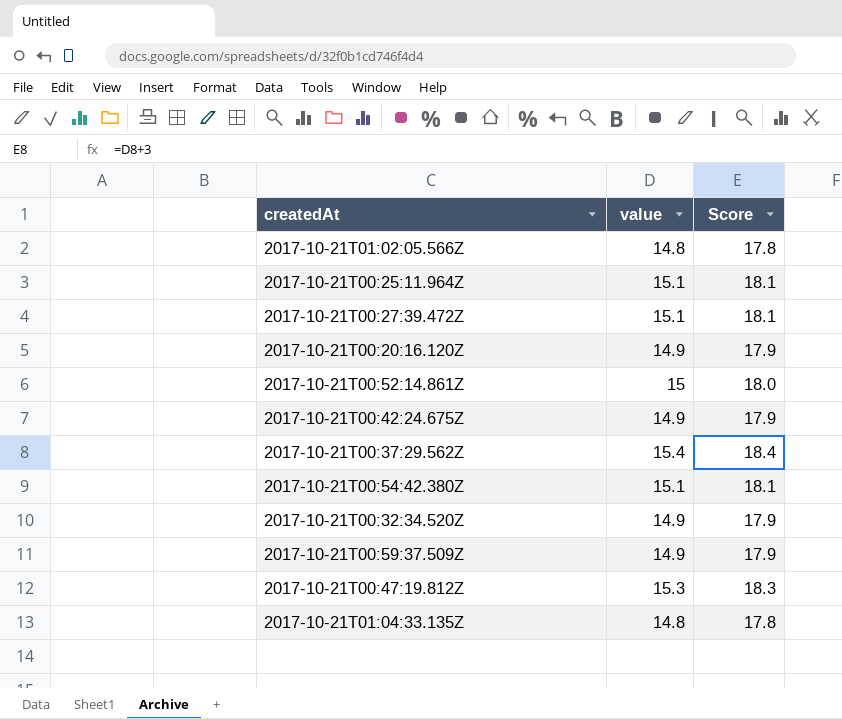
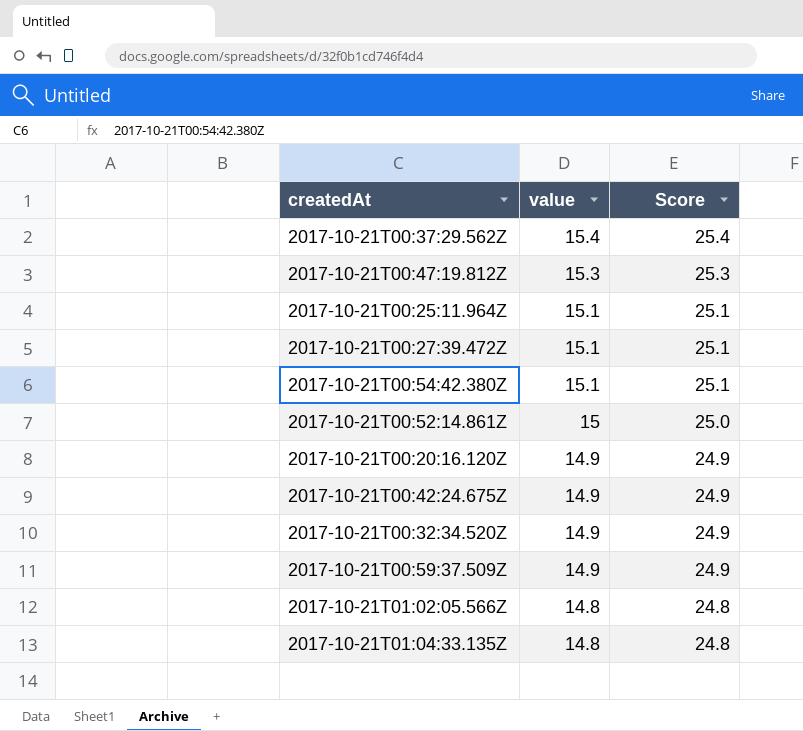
row order: none -> value descending
column Score | formula: [value] + 3 -> [value] + 10

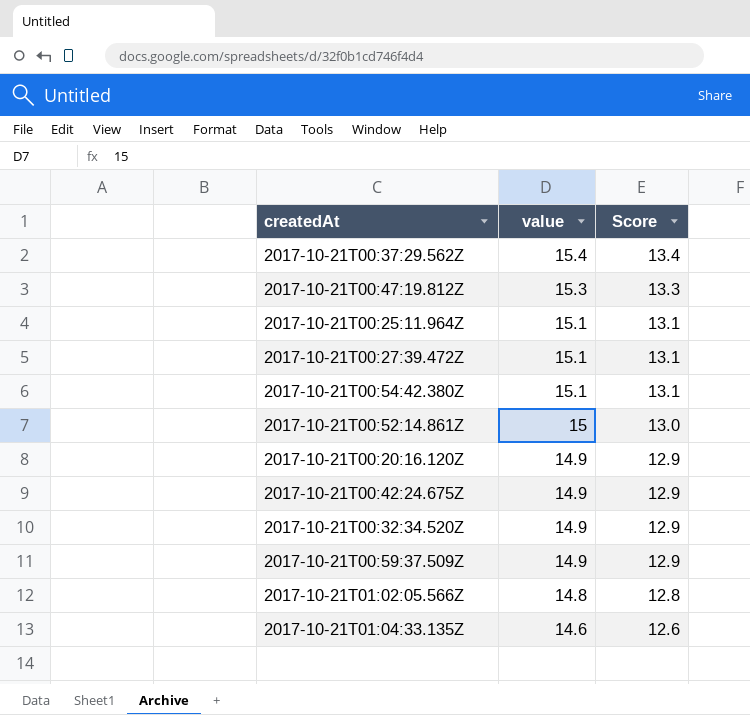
column Score | formula: [value] + 10 -> [value] - 2
2017-10-21T01:04:33.135Z | value: 14.8 -> 14.6

